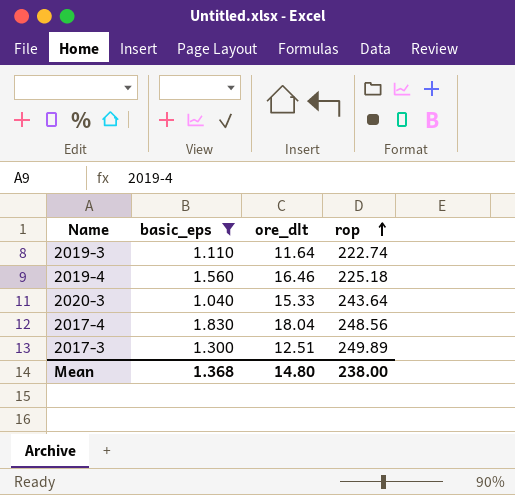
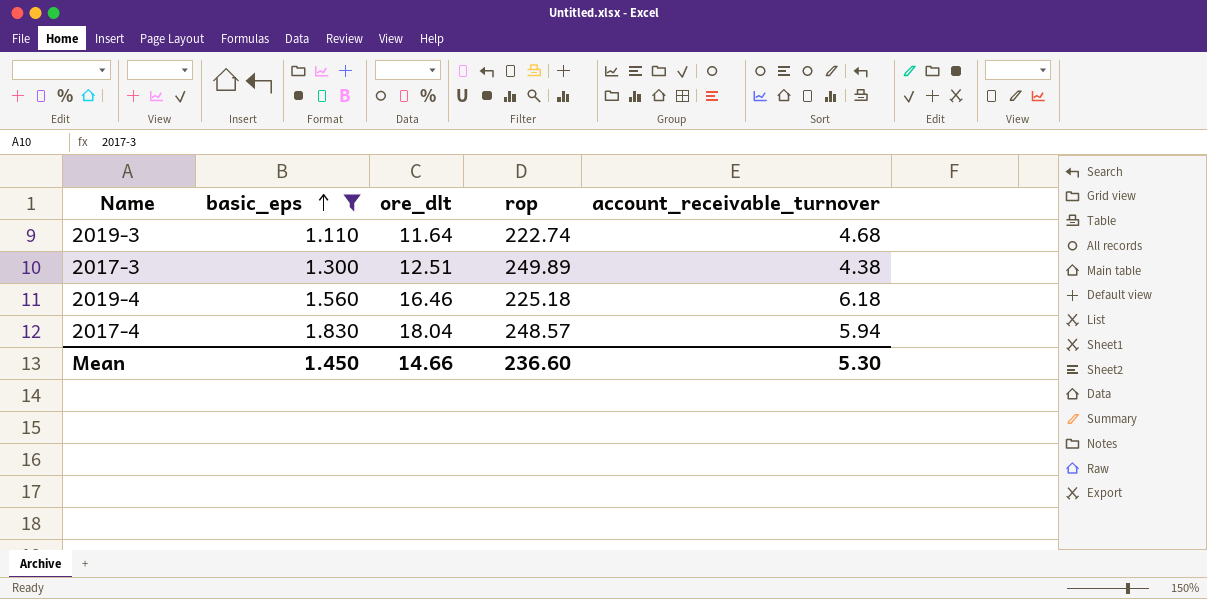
row order: rop ascending -> basic_eps ascending
column account_receivable_turnover | position: none -> 5
row 2020-3: 1.040 | 15.33 | 243.64 -> none
2017-4 | rop: 248.56 -> 248.57
Mean | basic_eps: 1.368 -> 1.450
Mean | ore_dlt: 14.80 -> 14.66
Mean | rop: 238.00 -> 236.60

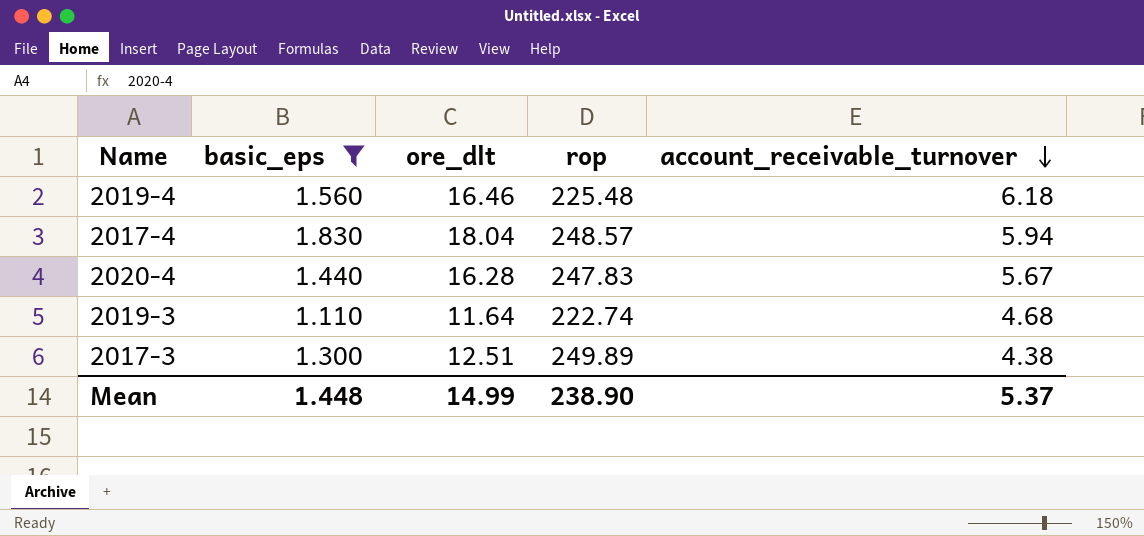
row order: basic_eps ascending -> account_receivable_turnover descending
2019-4 | rop: 225.18 -> 225.48
row 2020-4: none -> 1.440 | 16.28 | 247.83 | 5.67
Mean | basic_eps: 1.450 -> 1.448
Mean | ore_dlt: 14.66 -> 14.99
Mean | rop: 236.60 -> 238.90
Mean | account_receivable_turnover: 5.30 -> 5.37

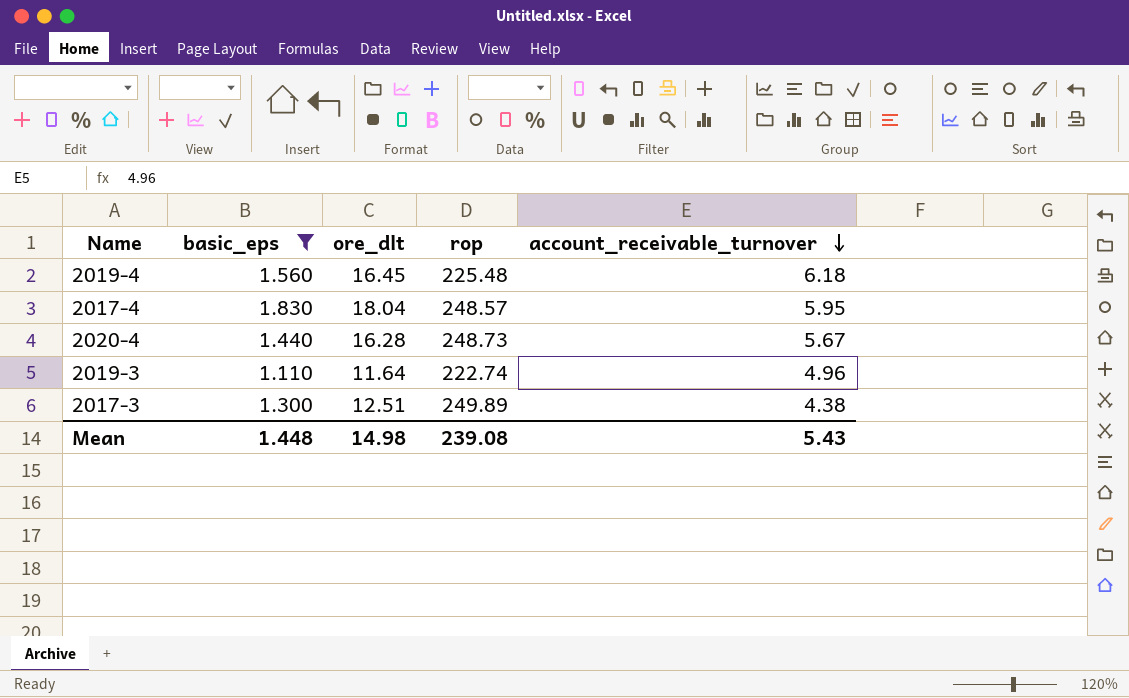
2019-4 | ore_dlt: 16.46 -> 16.45
2017-4 | account_receivable_turnover: 5.94 -> 5.95
2020-4 | rop: 247.83 -> 248.73
2019-3 | account_receivable_turnover: 4.68 -> 4.96
Mean | ore_dlt: 14.99 -> 14.98
Mean | rop: 238.90 -> 239.08
Mean | account_receivable_turnover: 5.37 -> 5.43

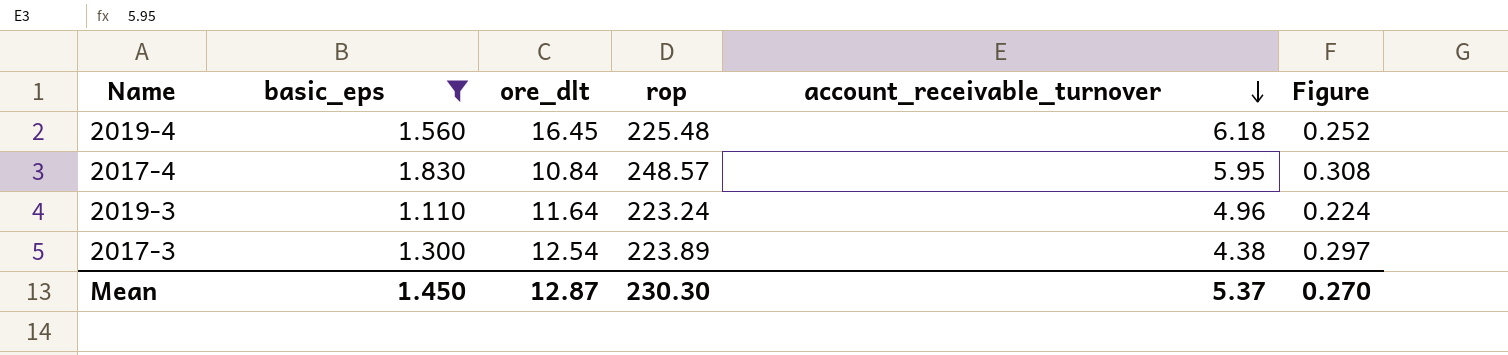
column Figure | formula: none -> [basic_eps] / [account_receivable_turnover]
row 2020-4: 1.440 | 16.28 | 248.73 | 5.67 -> none
2017-4 | ore_dlt: 18.04 -> 10.84
2019-3 | rop: 222.74 -> 223.24
2017-3 | ore_dlt: 12.51 -> 12.54
2017-3 | rop: 249.89 -> 223.89
Mean | basic_eps: 1.448 -> 1.450
Mean | ore_dlt: 14.98 -> 12.87
Mean | rop: 239.08 -> 230.30
Mean | account_receivable_turnover: 5.43 -> 5.37

